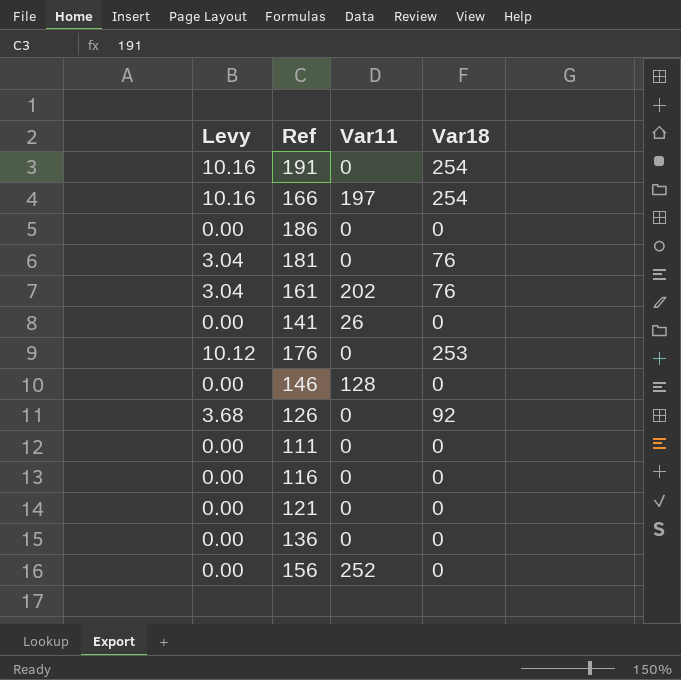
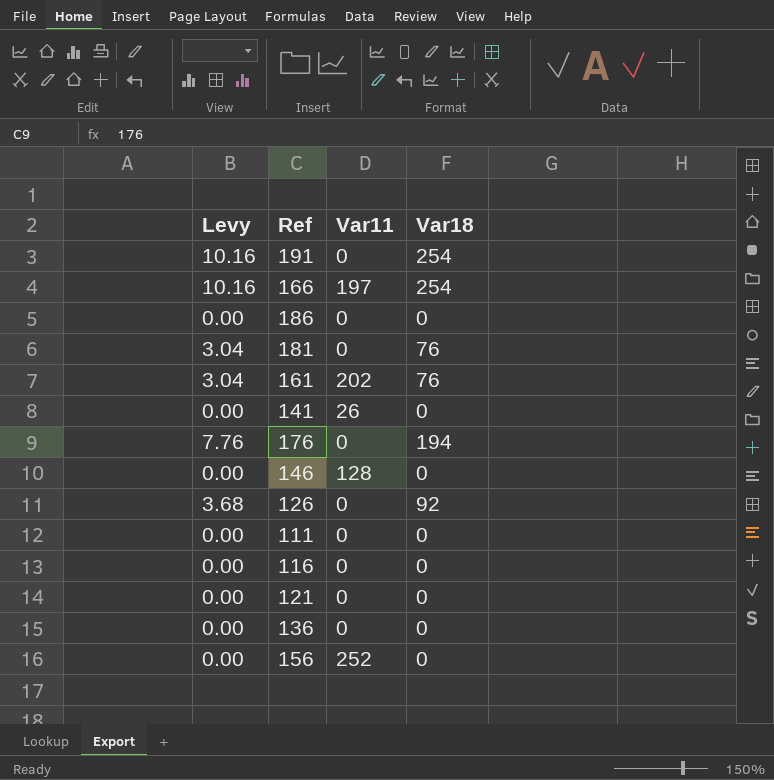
176 | Levy: 10.12 -> 7.76
176 | Var18: 253 -> 194

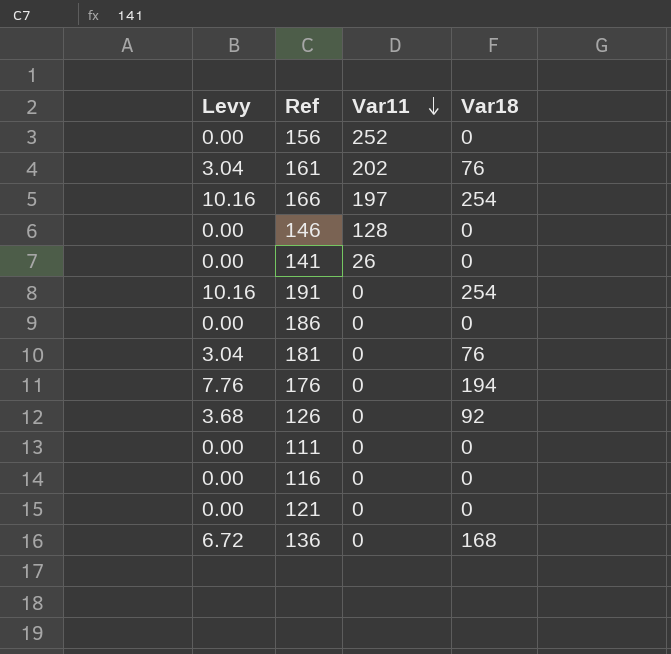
row order: none -> Var11 descending
136 | Levy: 0.00 -> 6.72
136 | Var18: 0 -> 168

